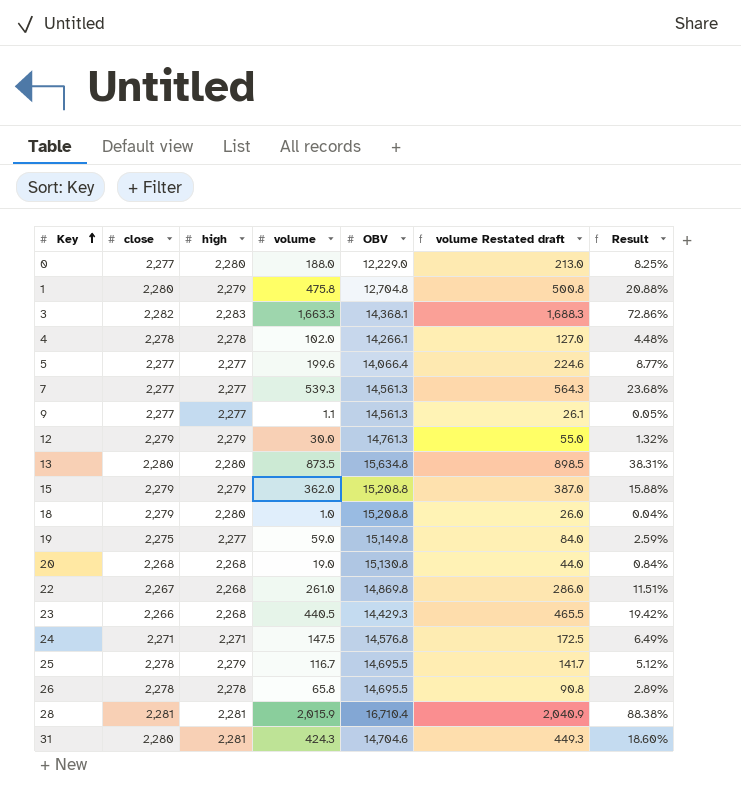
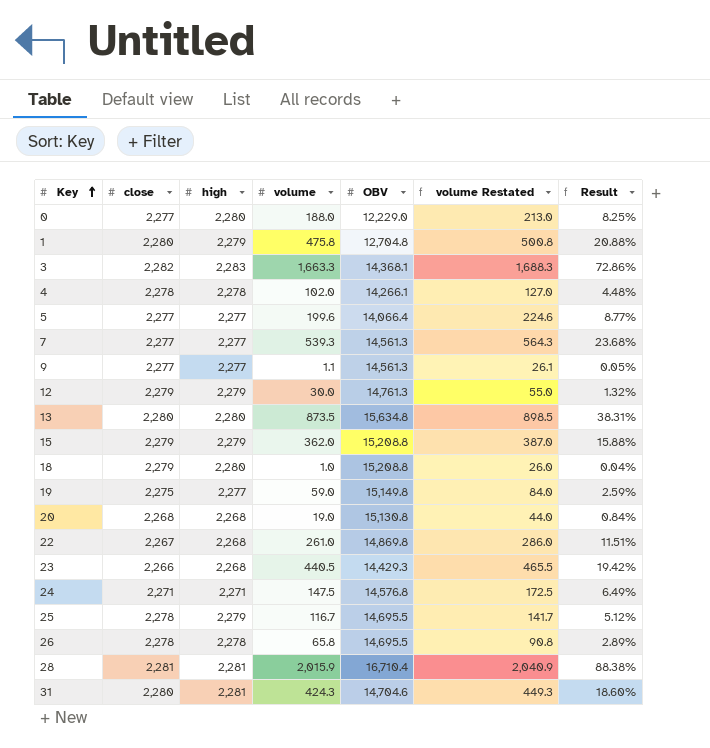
column name: volume Restated draft -> volume Restated

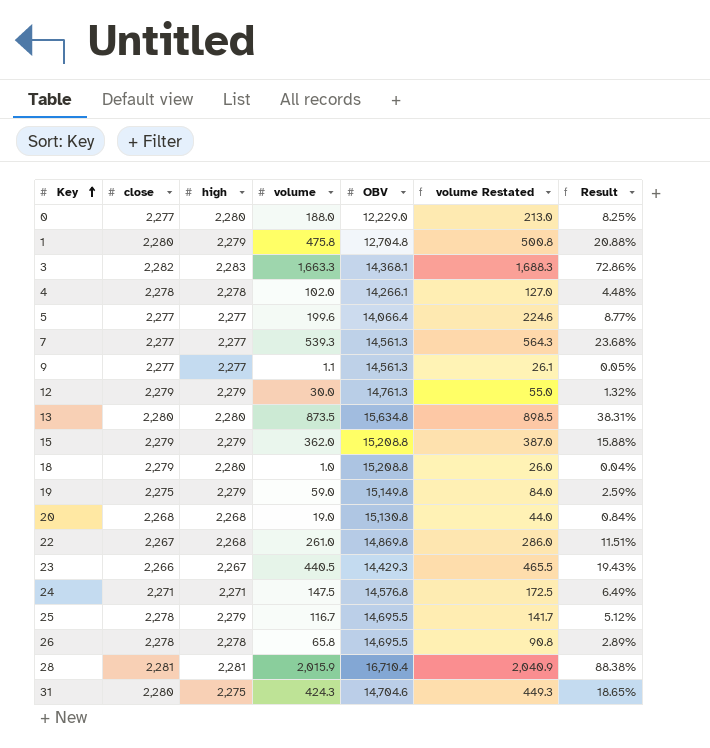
19 | high: 2,277 -> 2,279
23 | high: 2,268 -> 2,267
23 | Result: 19.42% -> 19.43%
31 | high: 2,281 -> 2,275
31 | Result: 18.60% -> 18.65%

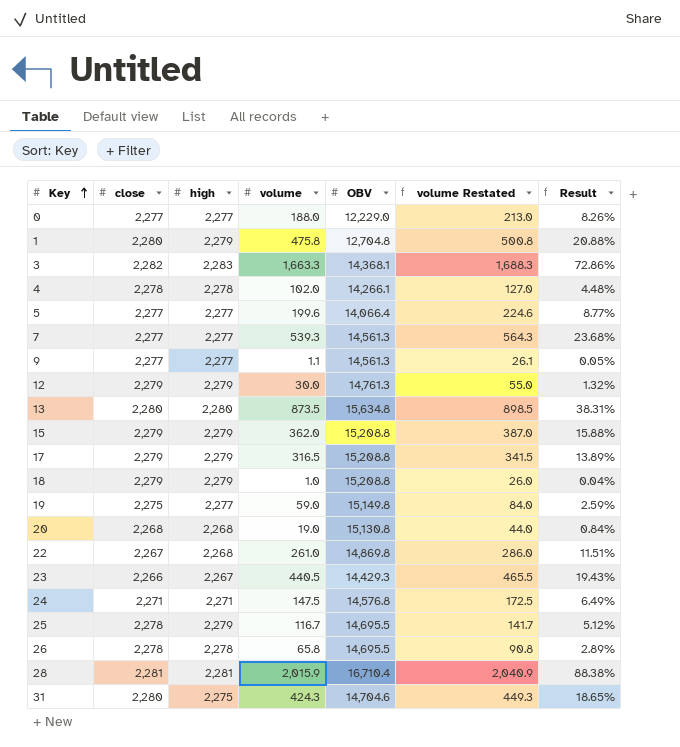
0 | high: 2,280 -> 2,277
0 | Result: 8.25% -> 8.26%
row 17: none -> 2,279 | 2,279 | 316.5 | 15,208.8 | 341.5 | 13.89%
18 | high: 2,280 -> 2,279
19 | high: 2,279 -> 2,277

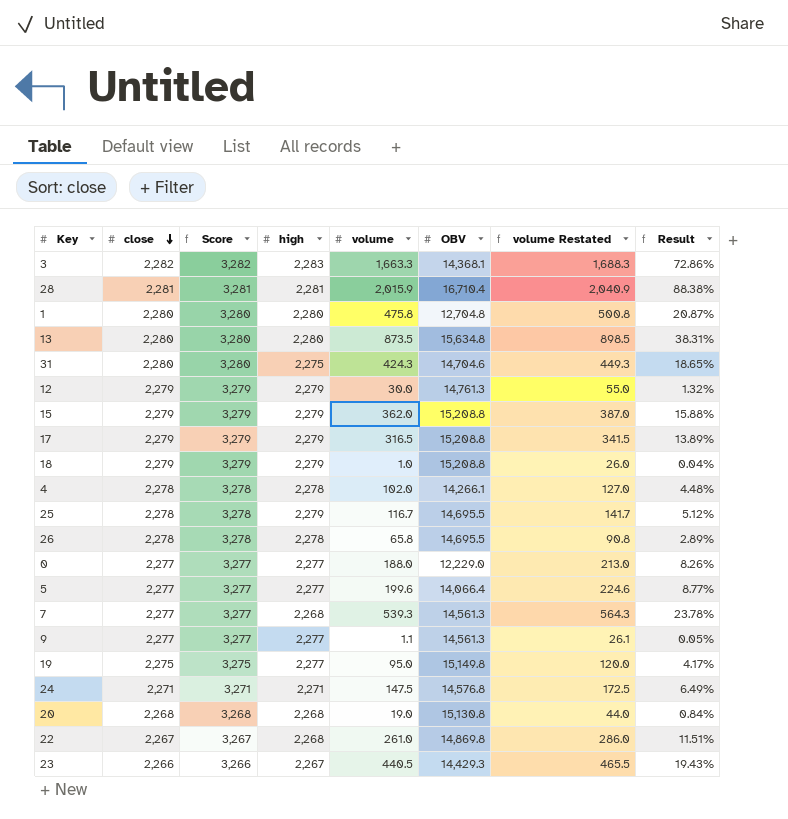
row order: Key ascending -> close descending
column Score | formula: none -> [close] + 1000
1 | high: 2,279 -> 2,280
1 | Result: 20.88% -> 20.87%
7 | high: 2,277 -> 2,268
7 | Result: 23.68% -> 23.78%
19 | volume: 59.0 -> 95.0
19 | volume Restated: 84.0 -> 120.0
19 | Result: 2.59% -> 4.17%

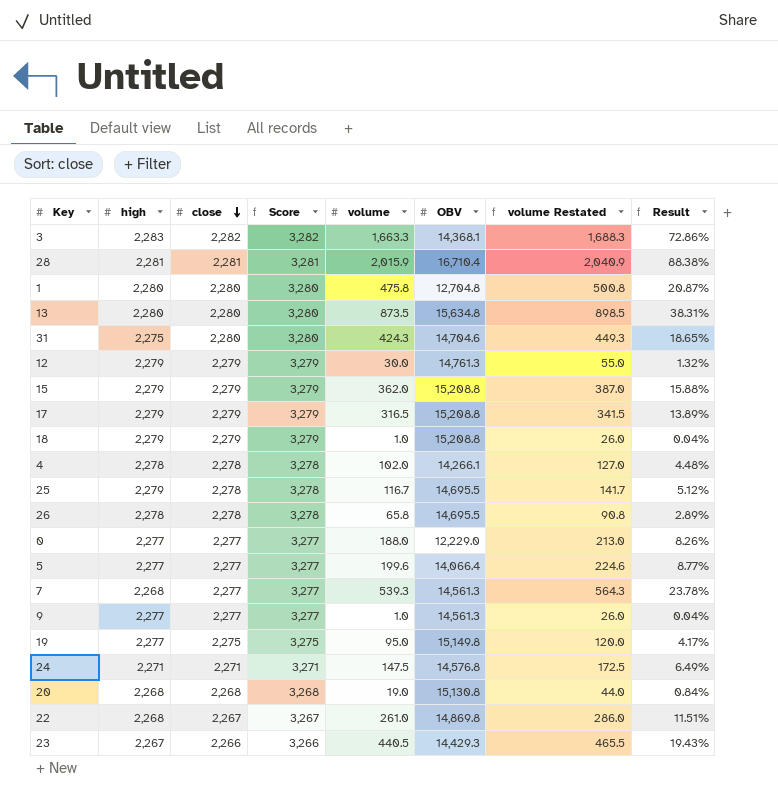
column high | position: 4 -> 2
9 | volume: 1.1 -> 1.0
9 | volume Restated: 26.1 -> 26.0
9 | Result: 0.05% -> 0.04%

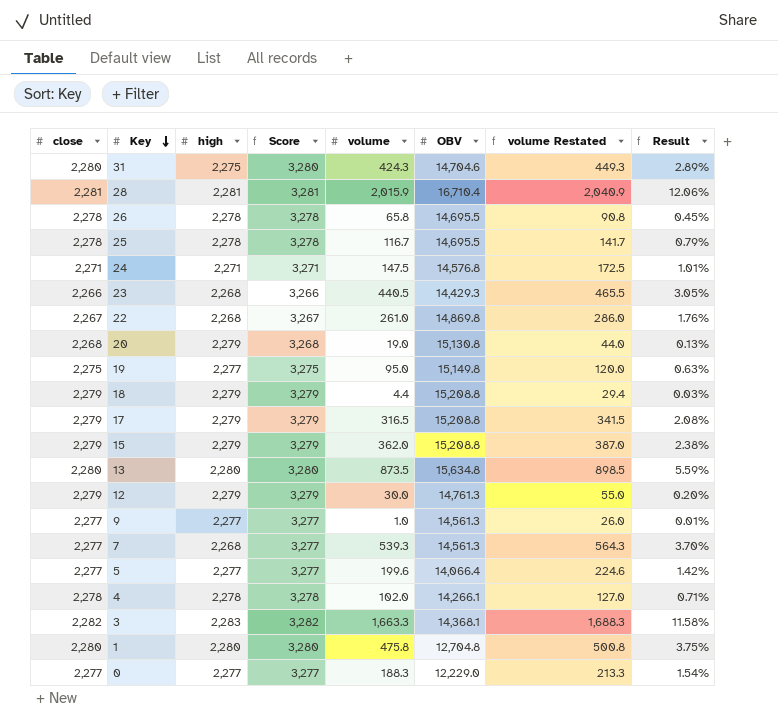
row order: close descending -> Key descending
column close | position: 3 -> 1
column Result | formula: [volume] / [high] -> [volume] / [OBV]
25 | high: 2,279 -> 2,278
23 | high: 2,267 -> 2,268
20 | high: 2,268 -> 2,279
18 | volume: 1.0 -> 4.4
18 | volume Restated: 26.0 -> 29.4
0 | volume: 188.0 -> 188.3
0 | volume Restated: 213.0 -> 213.3

